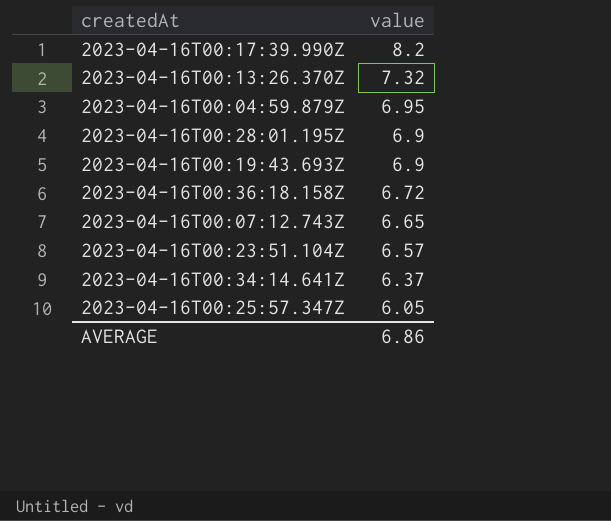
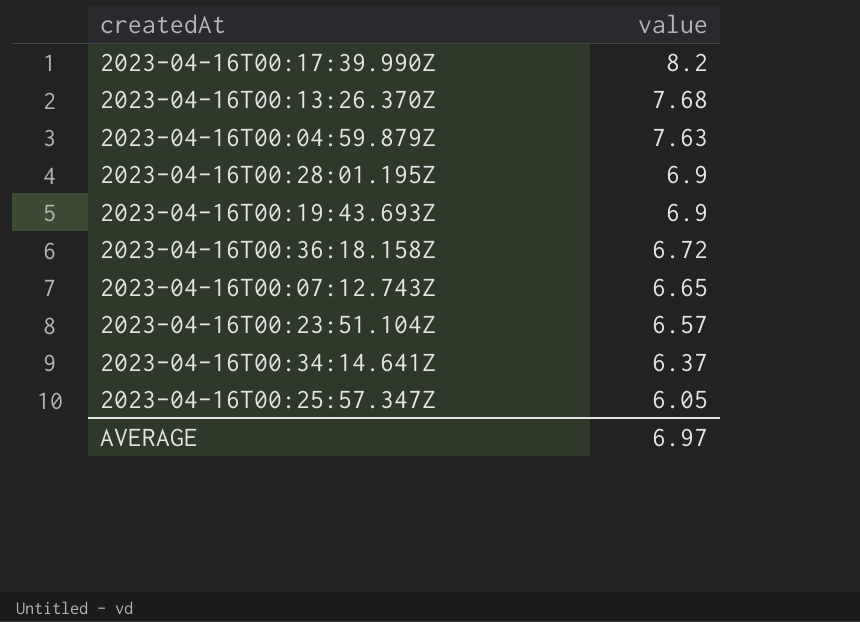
2023-04-16T00:13:26.370Z | value: 7.32 -> 7.68
2023-04-16T00:04:59.879Z | value: 6.95 -> 7.63
AVERAGE | value: 6.86 -> 6.97

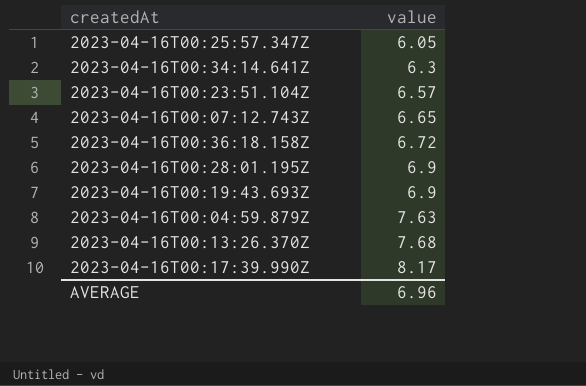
row order: value descending -> value ascending
2023-04-16T00:34:14.641Z | value: 6.37 -> 6.3
2023-04-16T00:17:39.990Z | value: 8.2 -> 8.17
AVERAGE | value: 6.97 -> 6.96

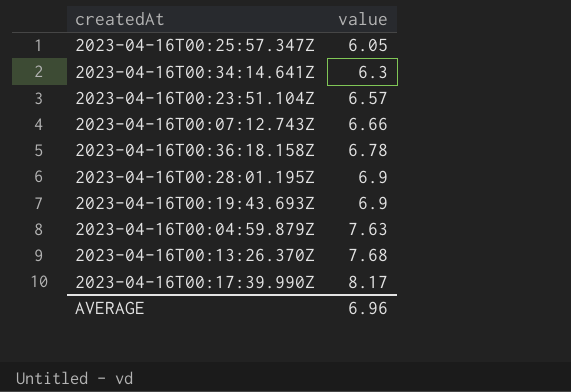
2023-04-16T00:07:12.743Z | value: 6.65 -> 6.66
2023-04-16T00:36:18.158Z | value: 6.72 -> 6.78

